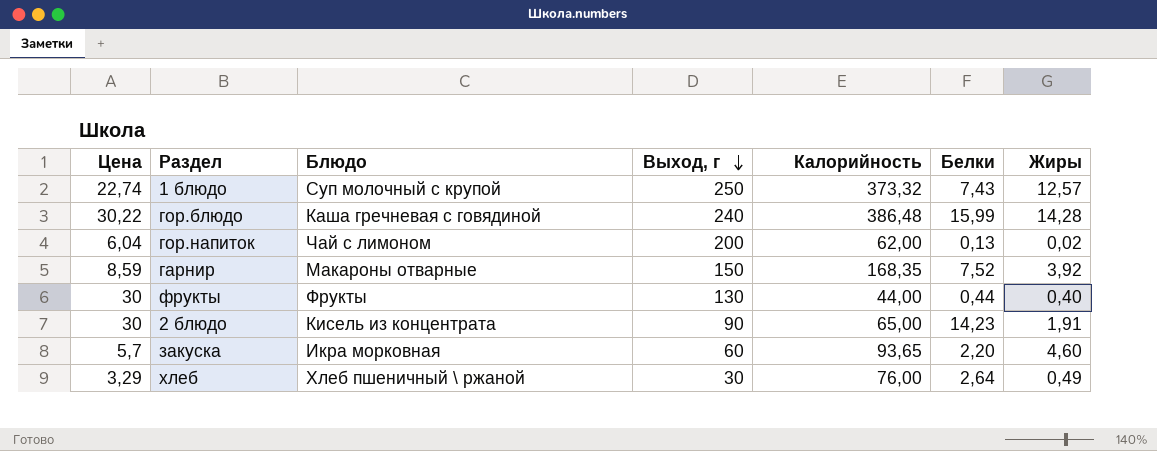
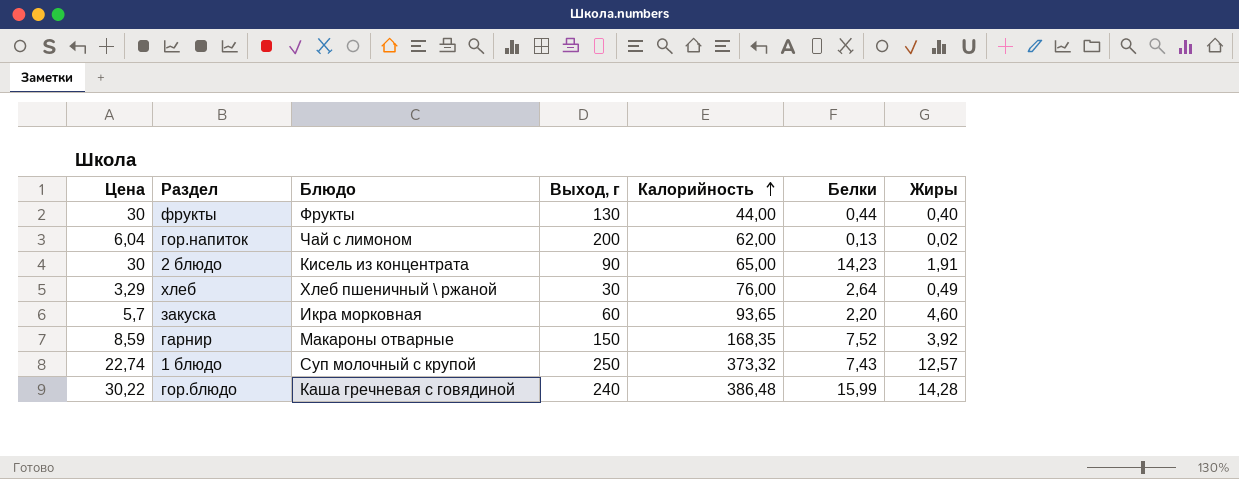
row order: Выход, г descending -> Калорийность ascending

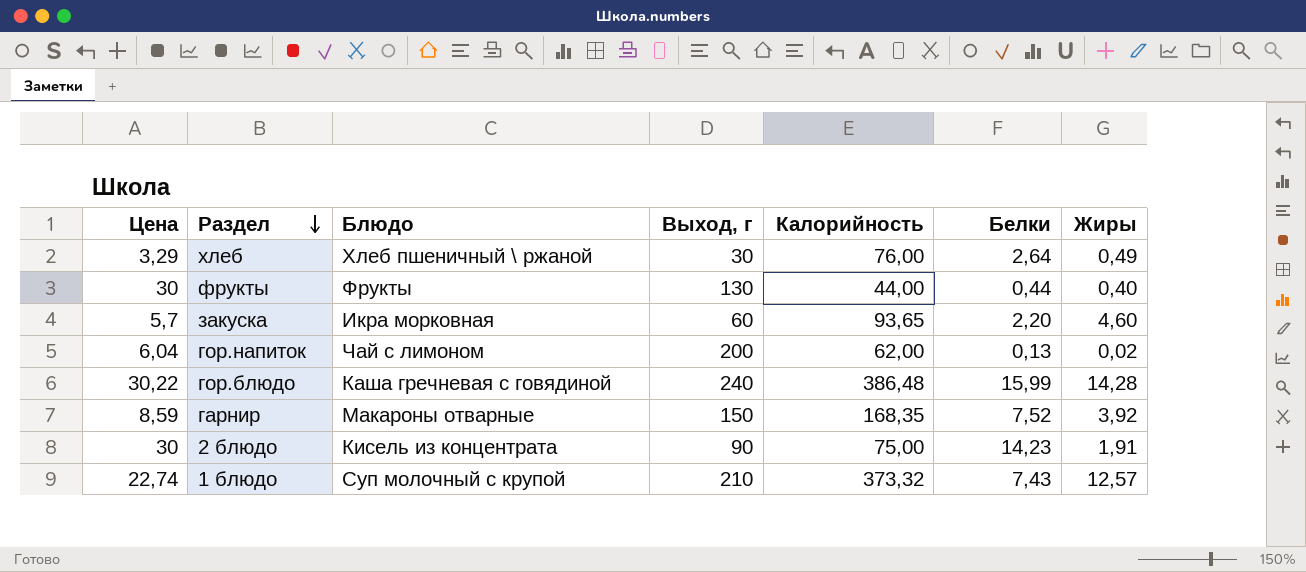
row order: Калорийность ascending -> Раздел descending
2 блюдо | Калорийность: 65,00 -> 75,00
1 блюдо | Выход, г: 250 -> 210

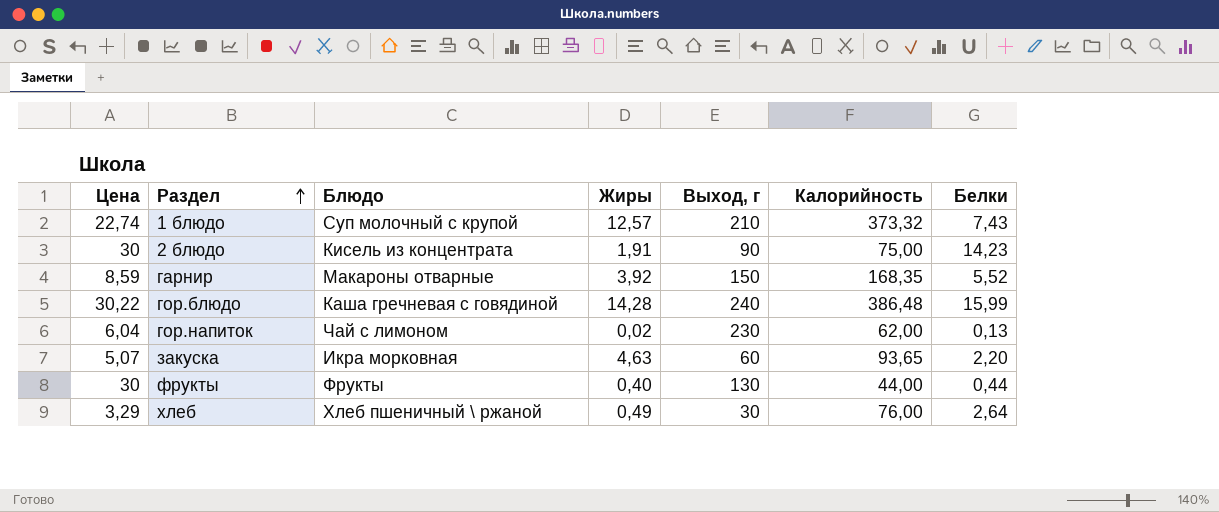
row order: Раздел descending -> Раздел ascending
column Жиры | position: 7 -> 4
гарнир | Белки: 7,52 -> 5,52
гор.напиток | Выход, г: 200 -> 230
закуска | Цена: 5,7 -> 5,07
закуска | Жиры: 4,60 -> 4,63

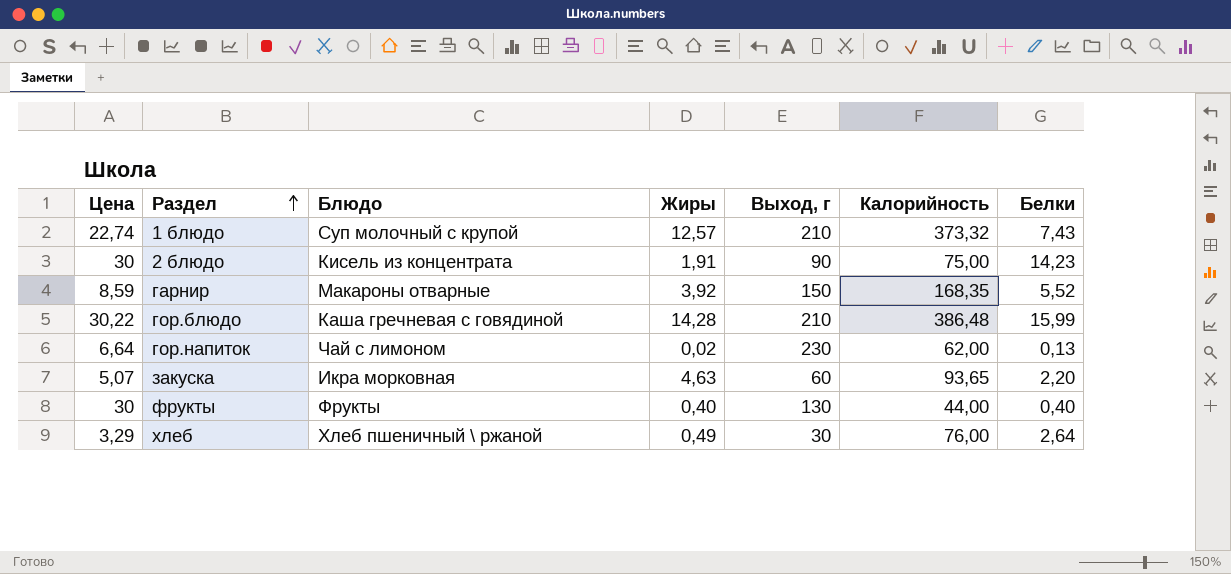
гор.блюдо | Выход, г: 240 -> 210
гор.напиток | Цена: 6,04 -> 6,64
фрукты | Белки: 0,44 -> 0,40

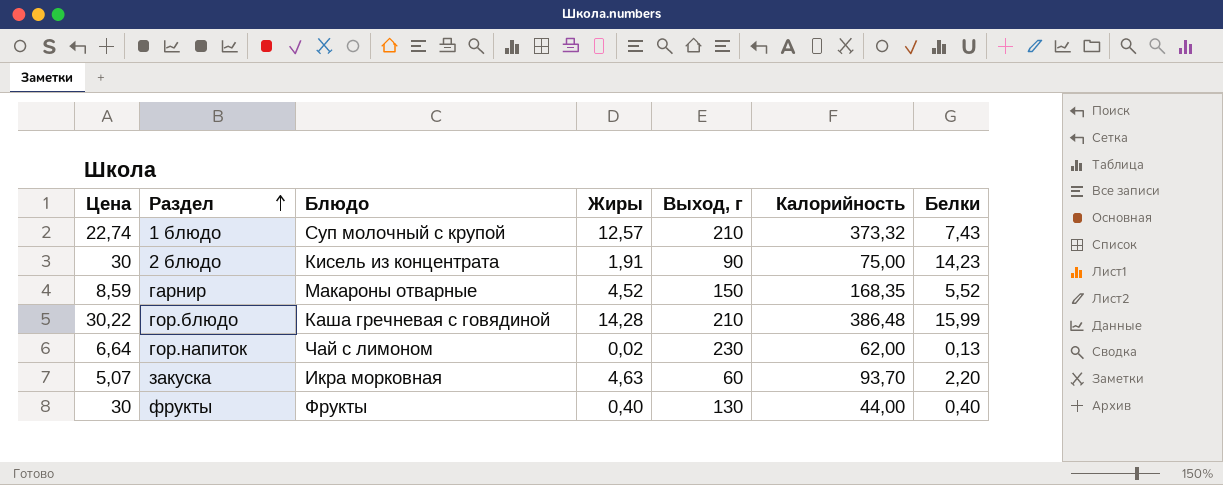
row хлеб: 3,29 | Хлеб пшеничный \ ржаной | 0,49 | 30 | 76,00 | 2,64 -> none
гарнир | Жиры: 3,92 -> 4,52
закуска | Калорийность: 93,65 -> 93,70

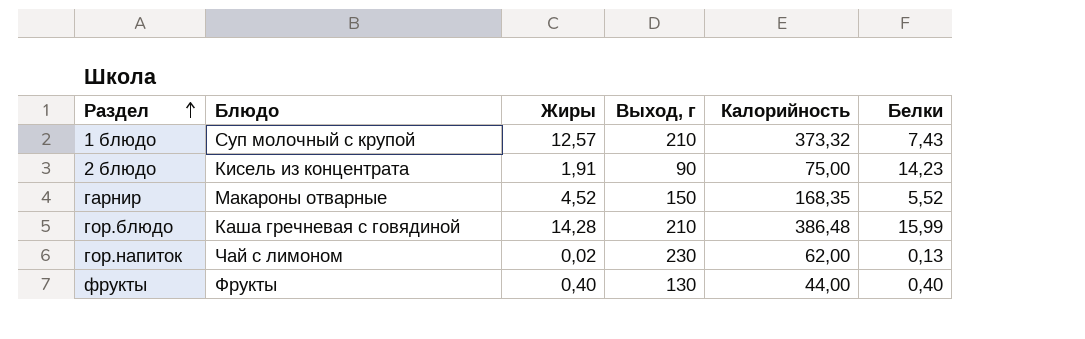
column Цена | position: 1 -> none
row закуска: 5,07 | Икра морковная | 4,63 | 60 | 93,70 | 2,20 -> none

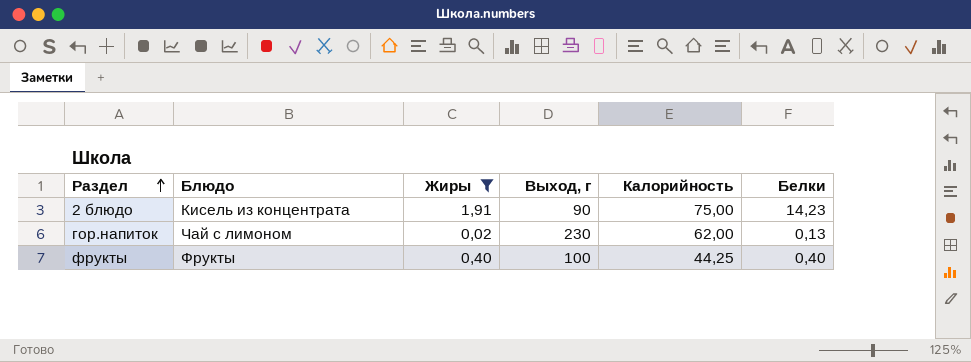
filter: none -> Жиры <= 1,91
фрукты | Выход, г: 130 -> 100
фрукты | Калорийность: 44,00 -> 44,25

